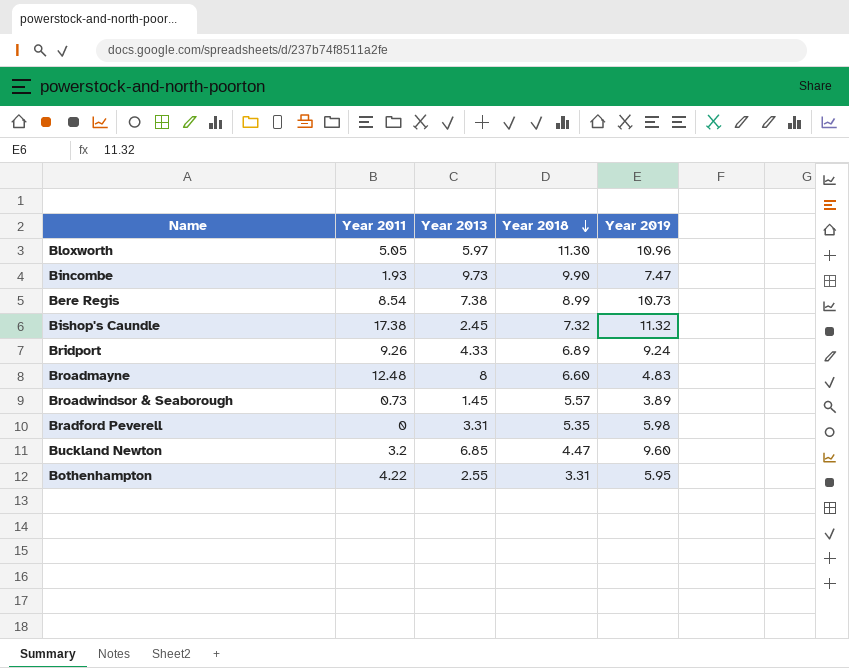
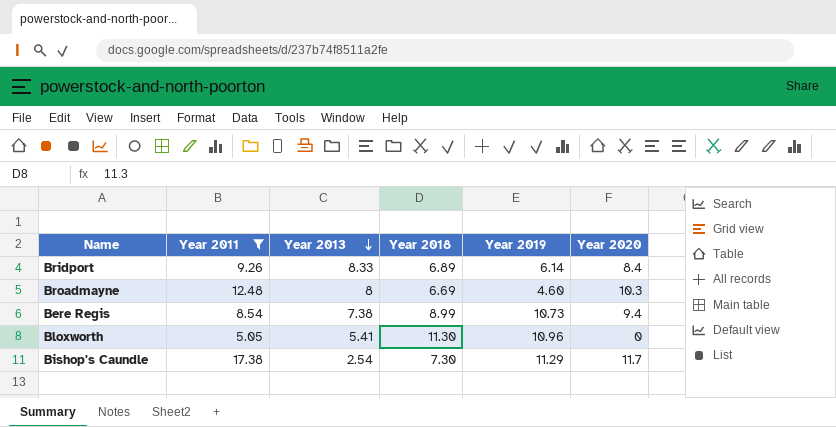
filter: none -> Year 2011 >= 5.05
row order: Year 2018 descending -> Year 2013 descending
column Year 2020 | position: none -> 6
Bridport | Year 2013: 4.33 -> 8.33
Bridport | Year 2019: 9.24 -> 6.14
Broadmayne | Year 2018: 6.60 -> 6.69
Broadmayne | Year 2019: 4.83 -> 4.60
Bloxworth | Year 2013: 5.97 -> 5.41
Bishop's Caundle | Year 2013: 2.45 -> 2.54
Bishop's Caundle | Year 2018: 7.32 -> 7.30
Bishop's Caundle | Year 2019: 11.32 -> 11.29

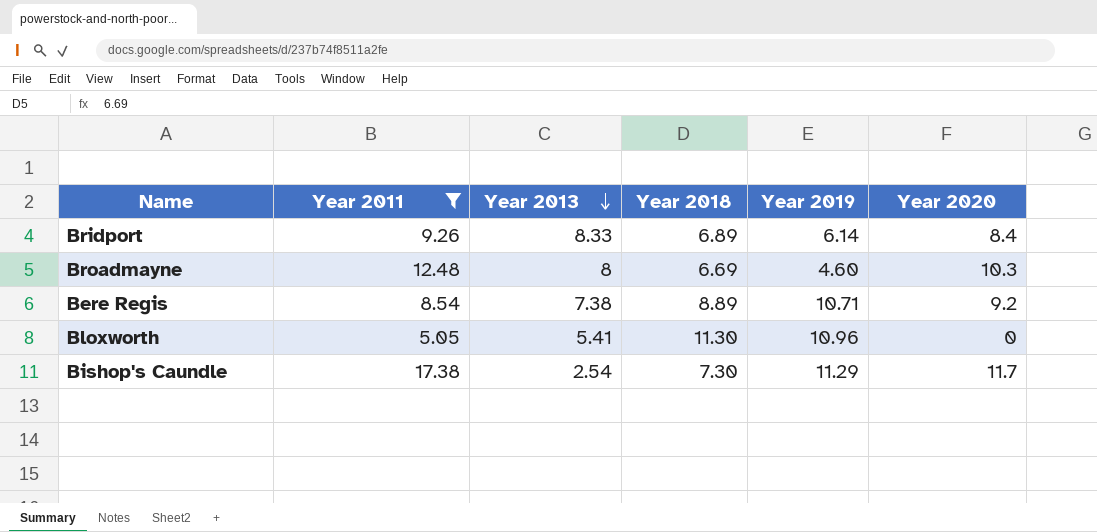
Bere Regis | Year 2018: 8.99 -> 8.89
Bere Regis | Year 2019: 10.73 -> 10.71
Bere Regis | Year 2020: 9.4 -> 9.2

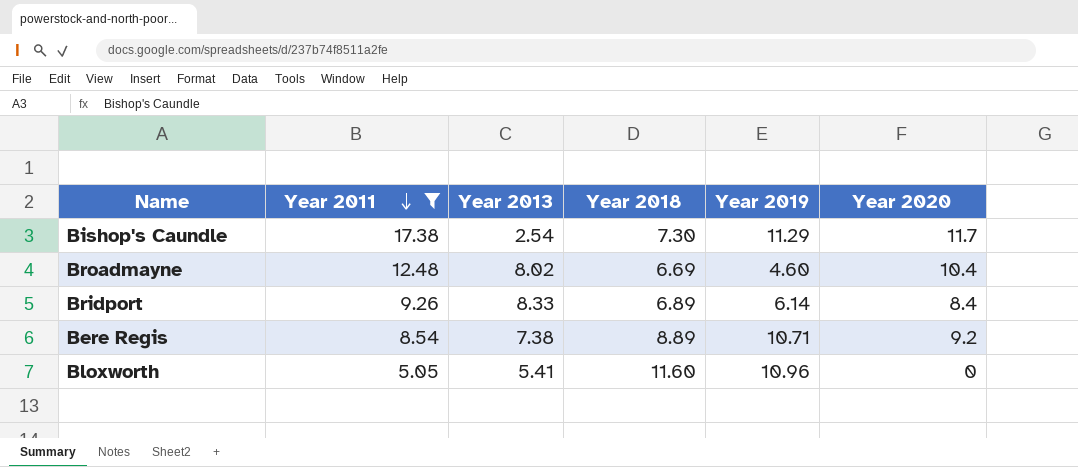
row order: Year 2013 descending -> Year 2011 descending
Broadmayne | Year 2013: 8 -> 8.02
Broadmayne | Year 2020: 10.3 -> 10.4
Bloxworth | Year 2018: 11.30 -> 11.60

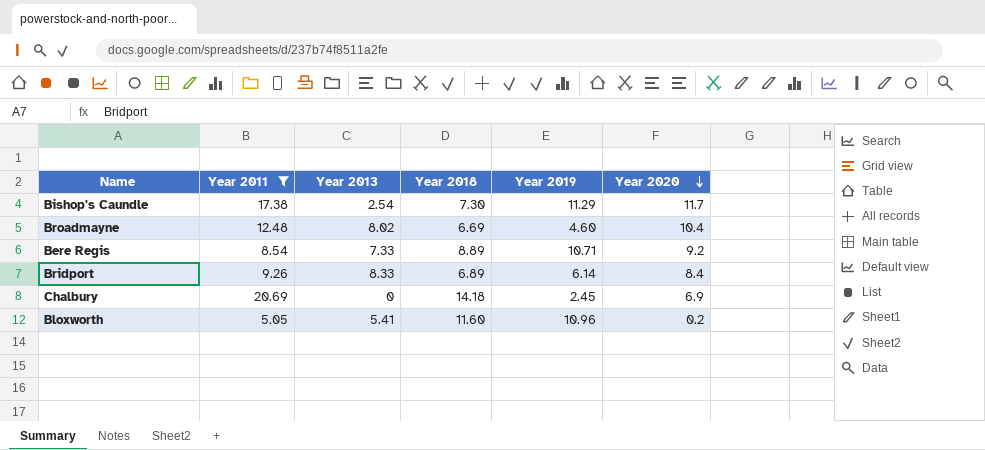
row order: Year 2011 descending -> Year 2020 descending
Bere Regis | Year 2013: 7.38 -> 7.33
row Chalbury: none -> 20.69 | 0 | 14.18 | 2.45 | 6.9
Bloxworth | Year 2020: 0 -> 0.2

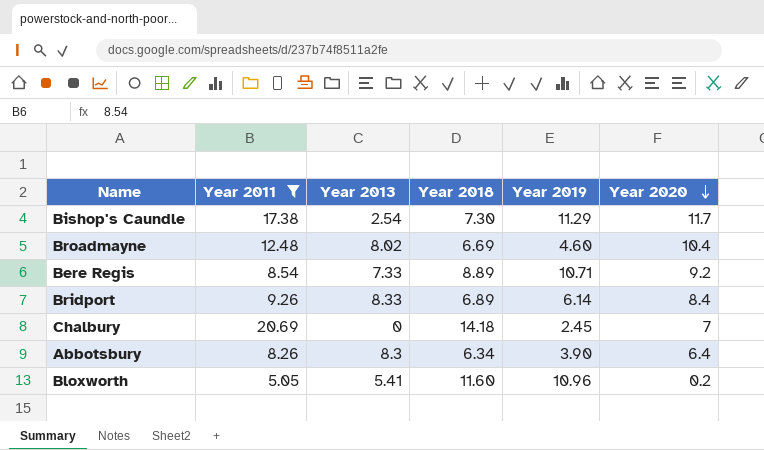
Chalbury | Year 2020: 6.9 -> 7
row Abbotsbury: none -> 8.26 | 8.3 | 6.34 | 3.90 | 6.4

